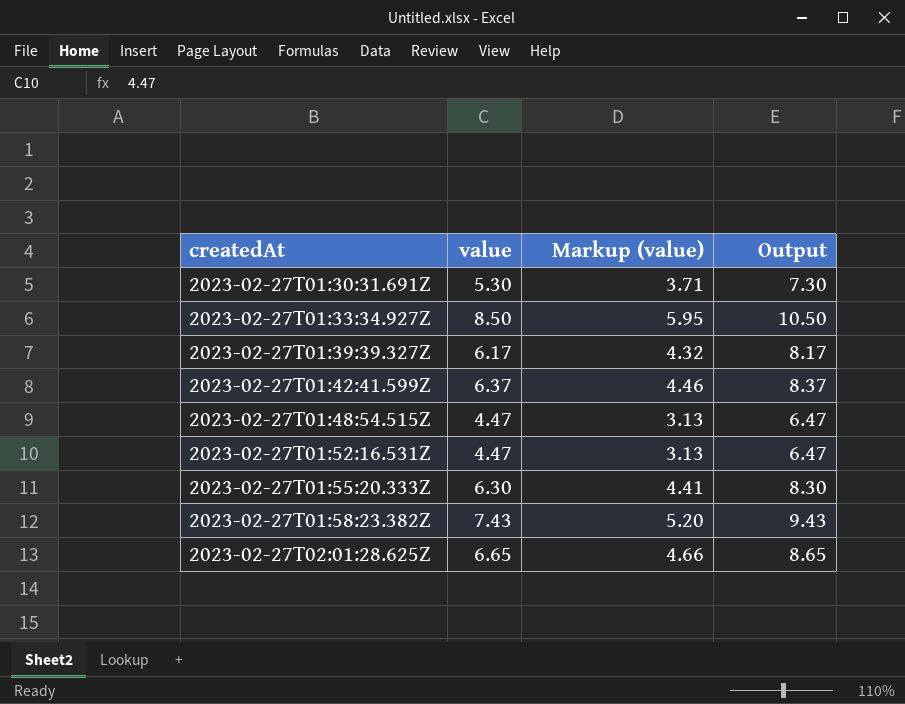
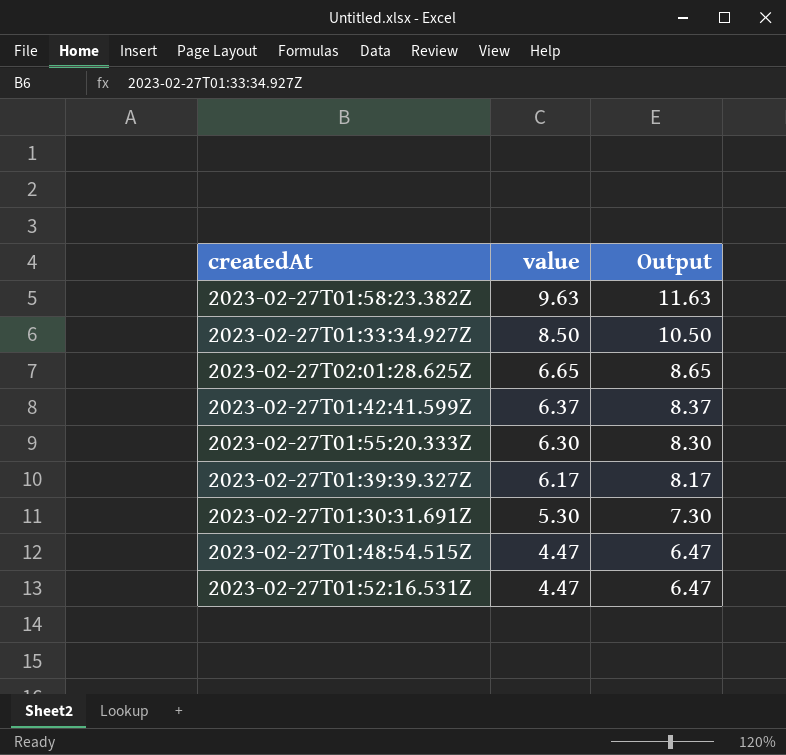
row order: createdAt ascending -> value descending
column Markup (value) | formula: [value] * 0.7 -> none
2023-02-27T01:58:23.382Z | value: 7.43 -> 9.63
2023-02-27T01:58:23.382Z | Output: 9.43 -> 11.63

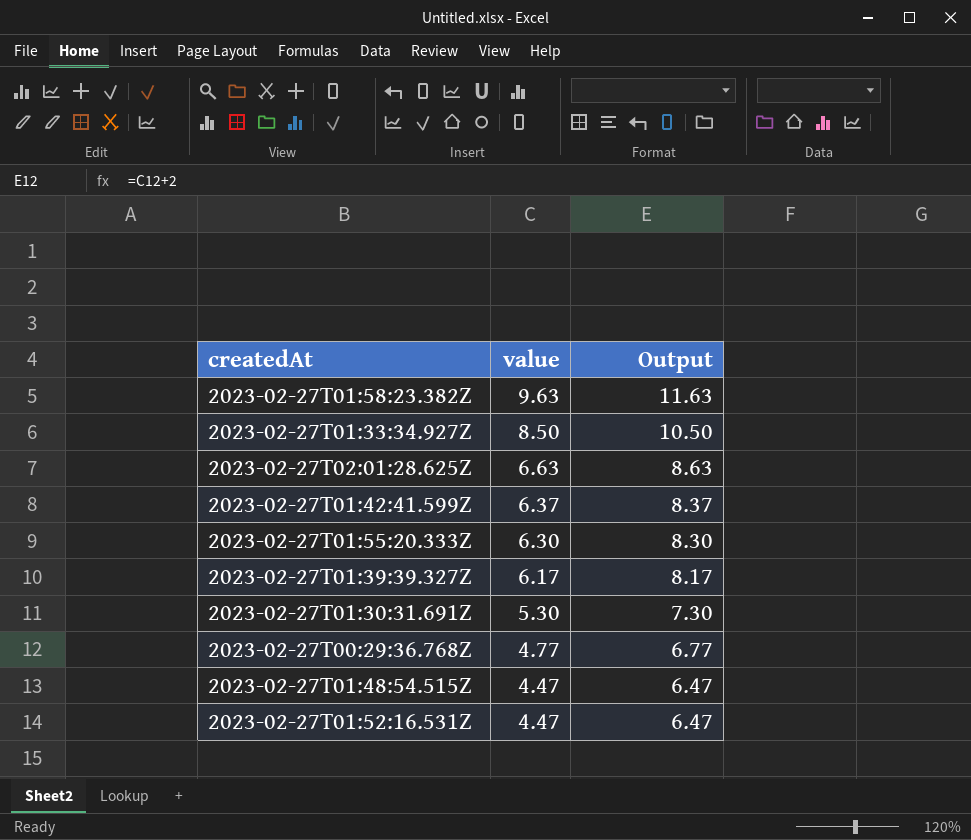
2023-02-27T02:01:28.625Z | value: 6.65 -> 6.63
2023-02-27T02:01:28.625Z | Output: 8.65 -> 8.63
row 2023-02-27T00:29:36.768Z: none -> 4.77 | 6.77

